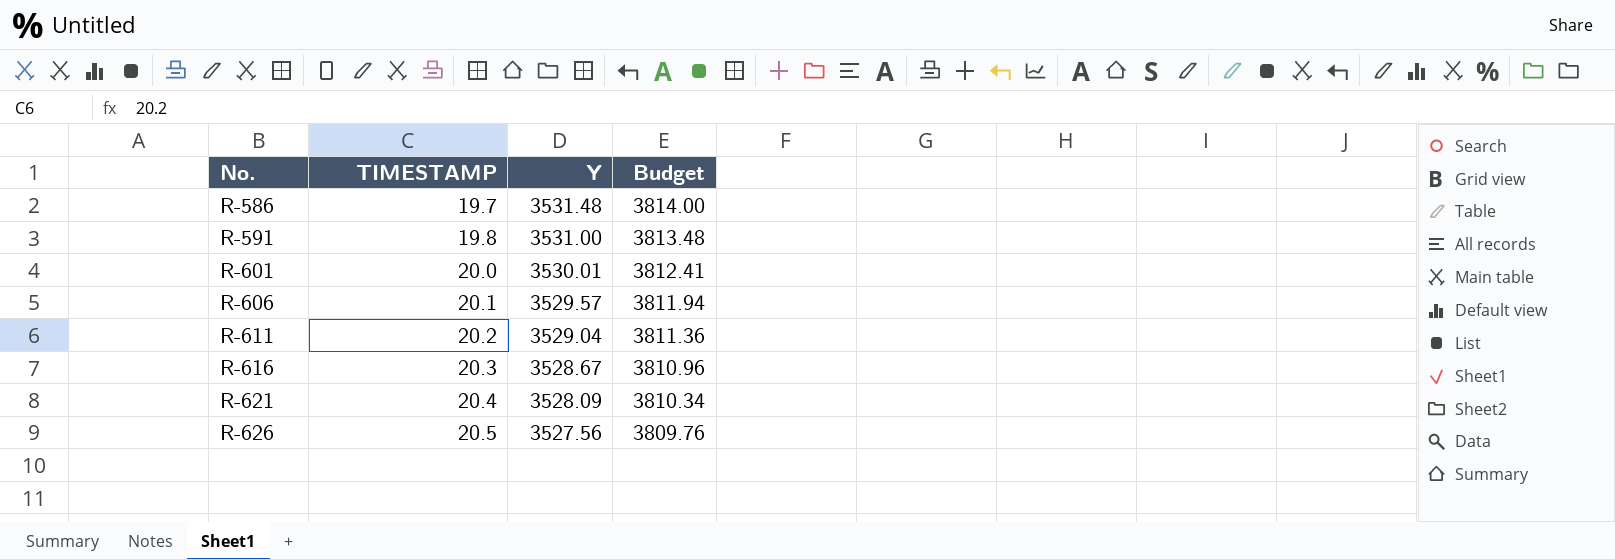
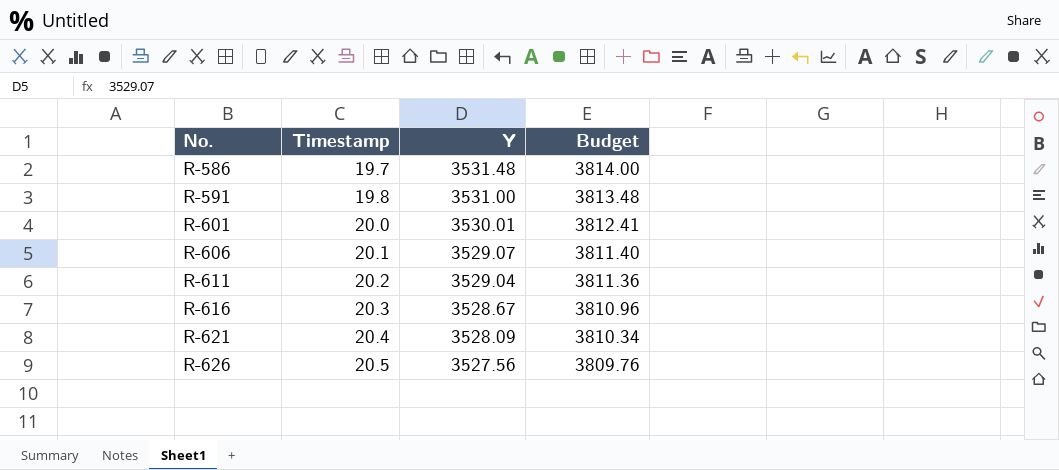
column name: TIMESTAMP -> Timestamp
R-606 | Y: 3529.57 -> 3529.07
R-606 | Budget: 3811.94 -> 3811.40

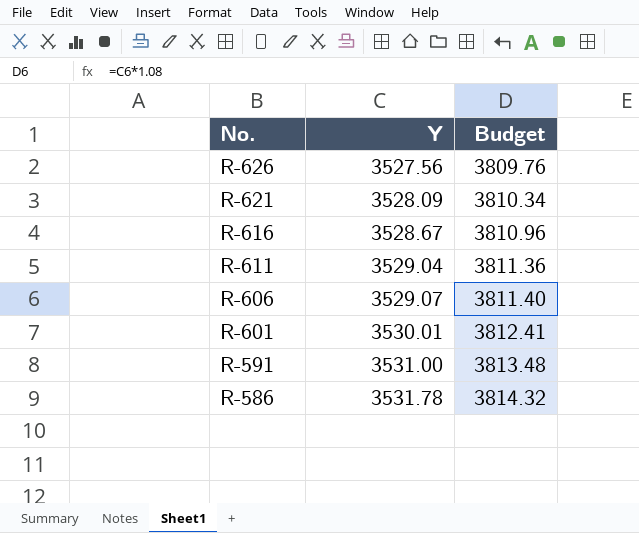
row order: No. ascending -> No. descending
column Timestamp | position: 2 -> none
R-586 | Y: 3531.48 -> 3531.78
R-586 | Budget: 3814.00 -> 3814.32

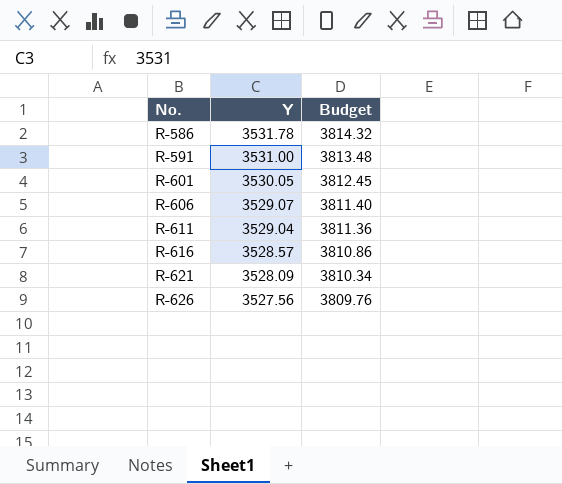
row order: No. descending -> No. ascending
R-601 | Y: 3530.01 -> 3530.05
R-601 | Budget: 3812.41 -> 3812.45
R-616 | Y: 3528.67 -> 3528.57
R-616 | Budget: 3810.96 -> 3810.86

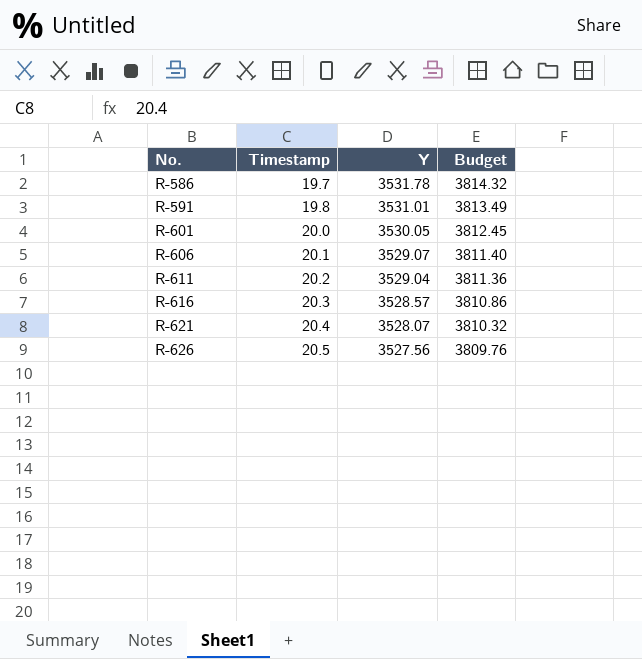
column Timestamp | position: none -> 2
R-591 | Y: 3531.00 -> 3531.01
R-591 | Budget: 3813.48 -> 3813.49
R-621 | Y: 3528.09 -> 3528.07
R-621 | Budget: 3810.34 -> 3810.32

